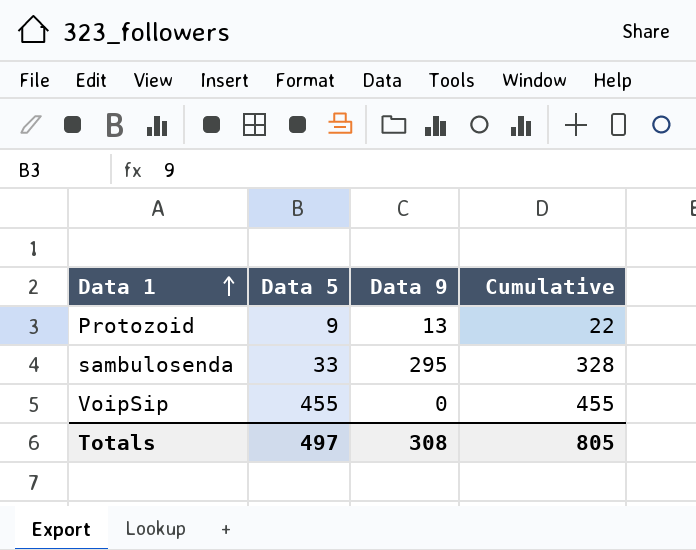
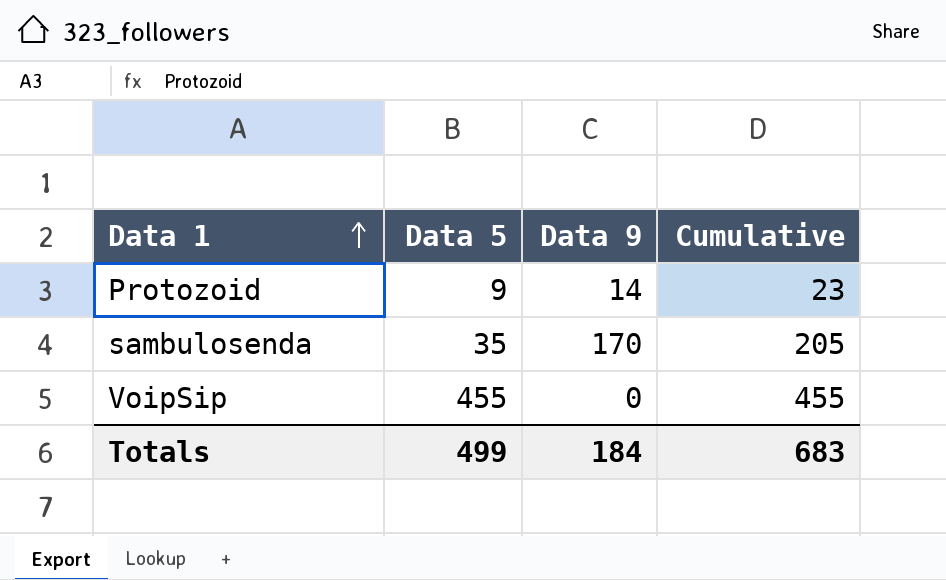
Protozoid | Data 9: 13 -> 14
Protozoid | Cumulative: 22 -> 23
sambulosenda | Data 5: 33 -> 35
sambulosenda | Data 9: 295 -> 170
sambulosenda | Cumulative: 328 -> 205
Totals | Data 5: 497 -> 499
Totals | Data 9: 308 -> 184
Totals | Cumulative: 805 -> 683

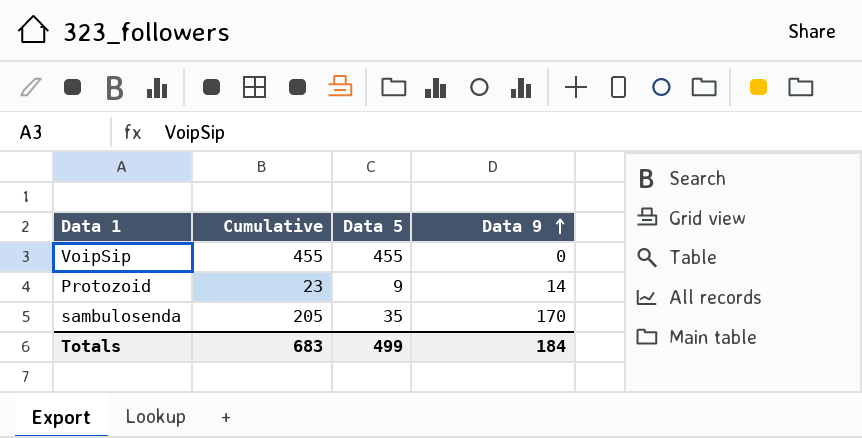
row order: Data 1 ascending -> Data 9 ascending
column Cumulative | position: 4 -> 2

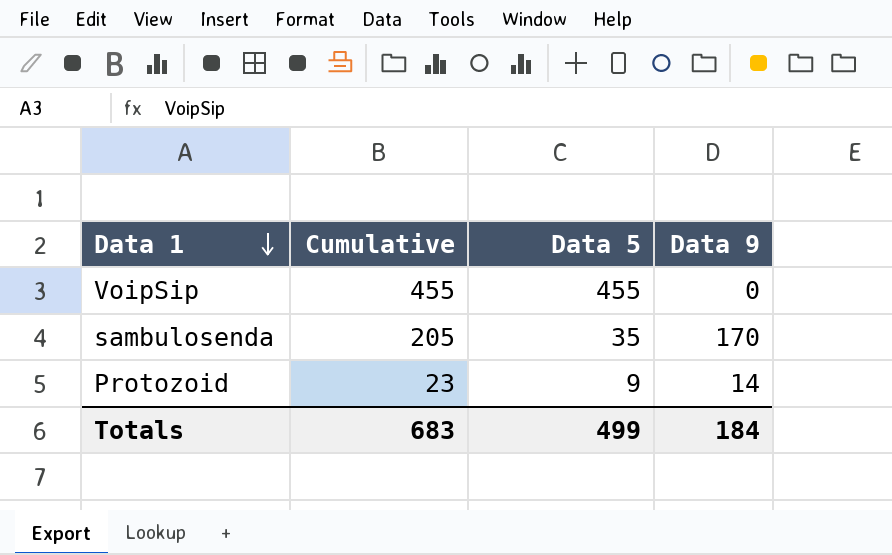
row order: Data 9 ascending -> Data 1 descending

